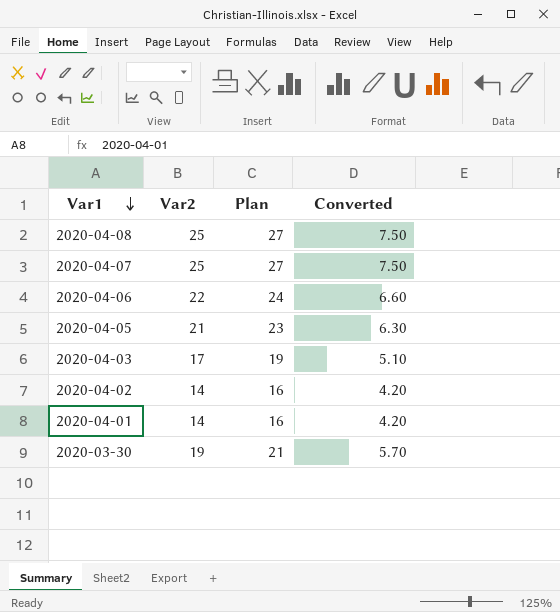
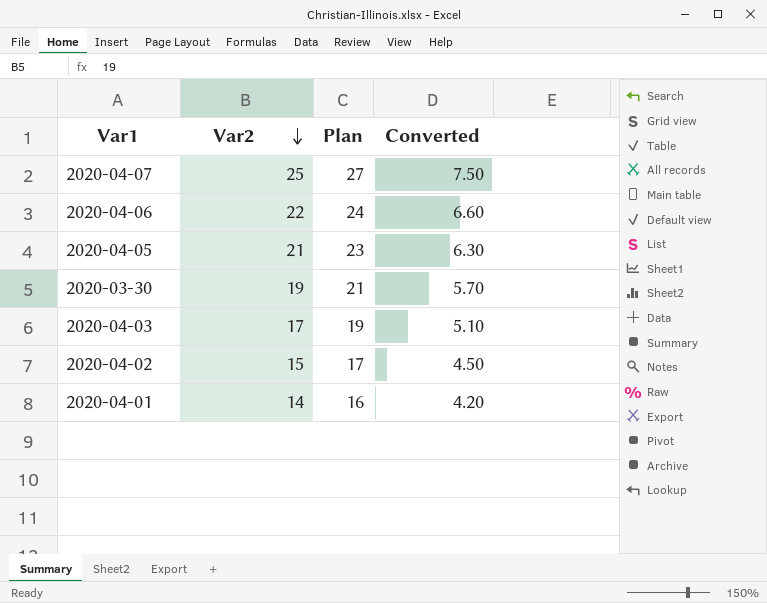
row order: Var1 descending -> Var2 descending
row 2020-04-08: 25 | 27 | 7.50 -> none
2020-04-02 | Var2: 14 -> 15
2020-04-02 | Plan: 16 -> 17
2020-04-02 | Converted: 4.20 -> 4.50

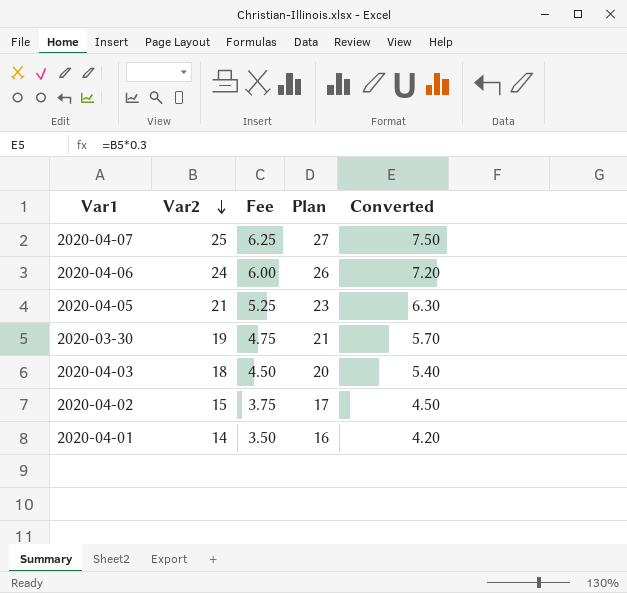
column Fee | formula: none -> [Var2] * 0.25
2020-04-06 | Var2: 22 -> 24
2020-04-06 | Plan: 24 -> 26
2020-04-06 | Converted: 6.60 -> 7.20
2020-04-03 | Var2: 17 -> 18
2020-04-03 | Plan: 19 -> 20
2020-04-03 | Converted: 5.10 -> 5.40

